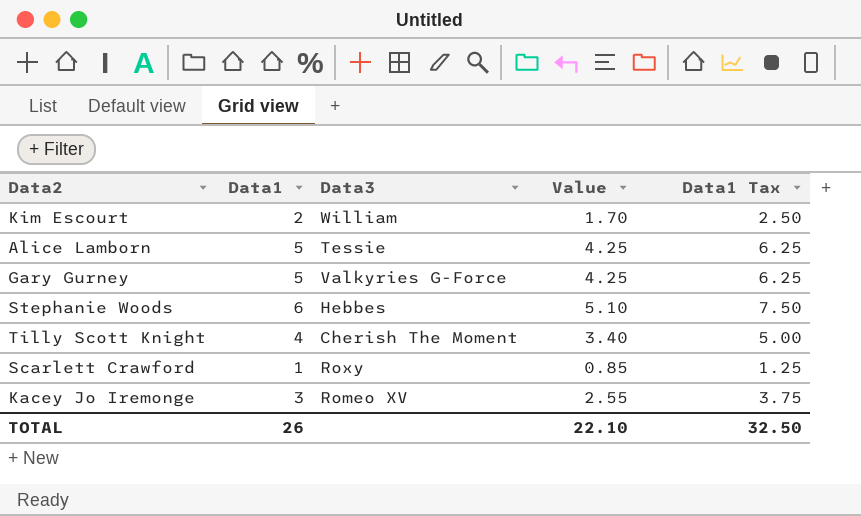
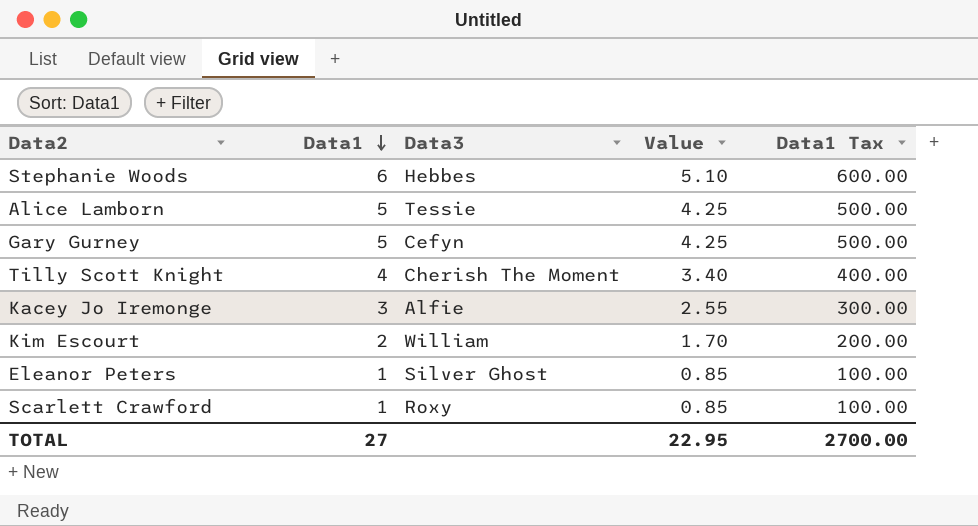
row order: none -> Data1 descending
column Data1 Tax | formula: [Data1] * 1.25 -> [Data1] * 100
Gary Gurney | Data3: Valkyries G-Force -> Cefyn
Kacey Jo Iremonge | Data3: Romeo XV -> Alfie
row Eleanor Peters: none -> 1 | Silver Ghost | 0.85 | 100.00
TOTAL | Data1: 26 -> 27
TOTAL | Value: 22.10 -> 22.95
TOTAL | Data1 Tax: 32.50 -> 2700.00

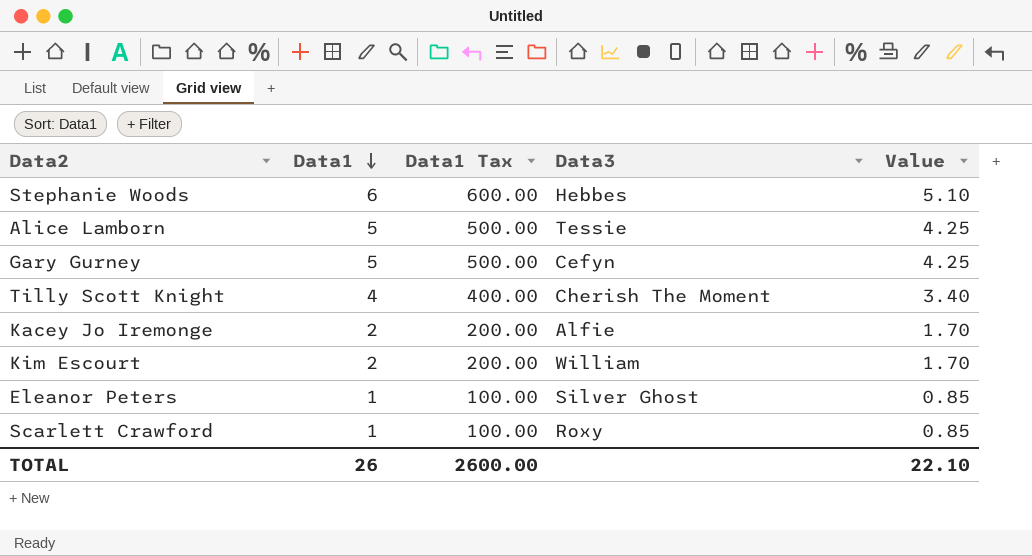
column Data1 Tax | position: 5 -> 3
Kacey Jo Iremonge | Data1: 3 -> 2
Kacey Jo Iremonge | Data1 Tax: 300.00 -> 200.00
Kacey Jo Iremonge | Value: 2.55 -> 1.70
TOTAL | Data1: 27 -> 26
TOTAL | Data1 Tax: 2700.00 -> 2600.00
TOTAL | Value: 22.95 -> 22.10

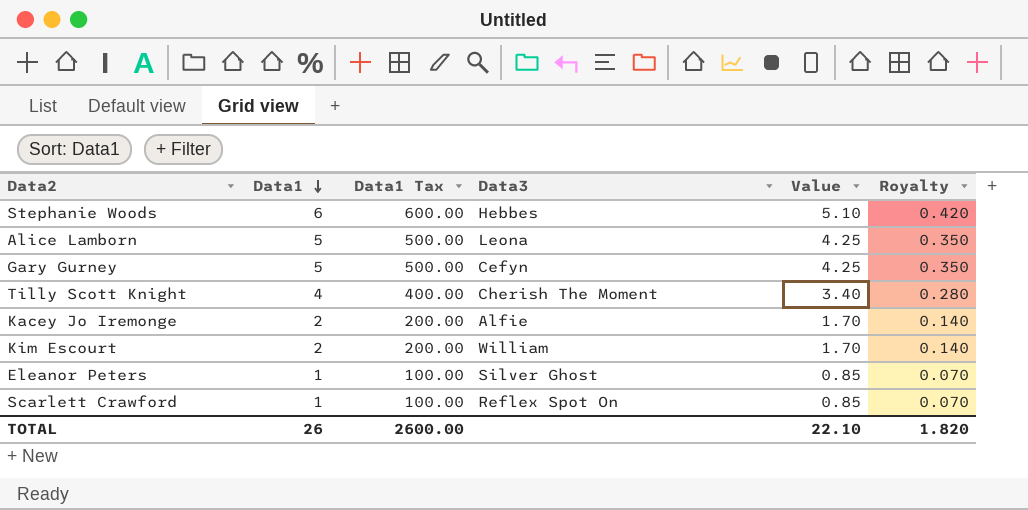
column Royalty | formula: none -> [Data1] * 0.07
Alice Lamborn | Data3: Tessie -> Leona
Scarlett Crawford | Data3: Roxy -> Reflex Spot On

